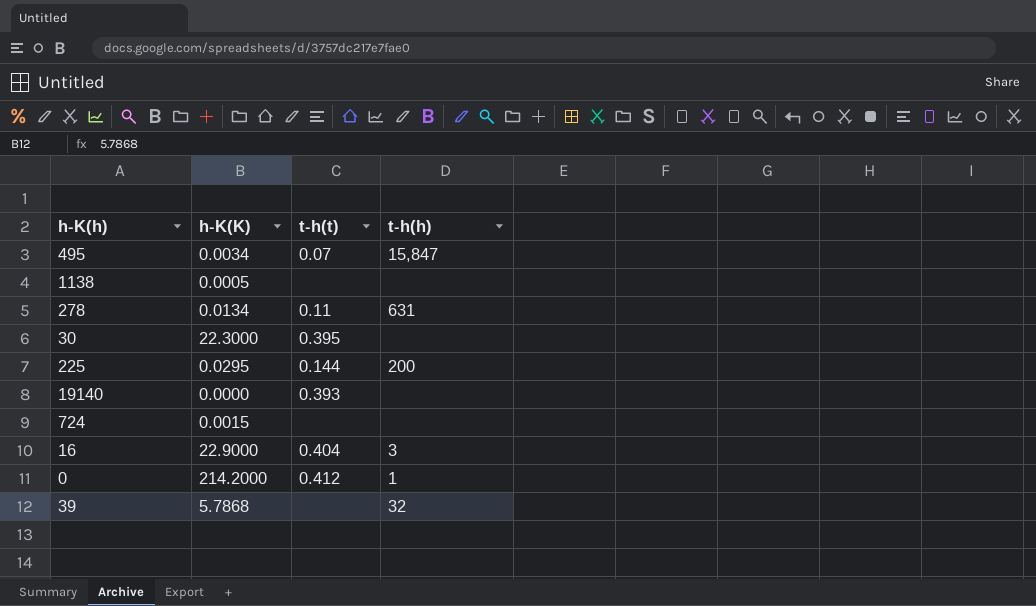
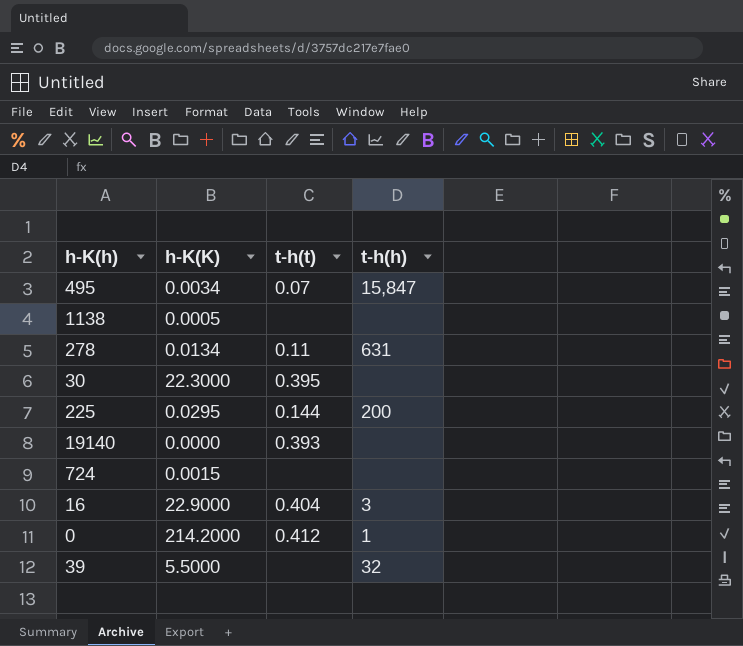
39 | h-K(K): 5.7868 -> 5.5000

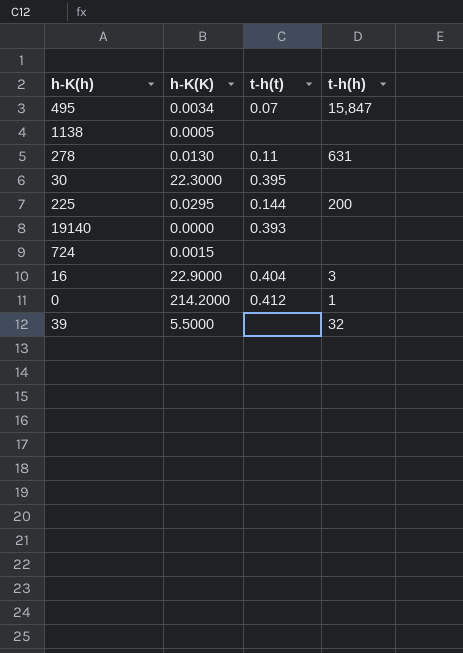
278 | h-K(K): 0.0134 -> 0.0130

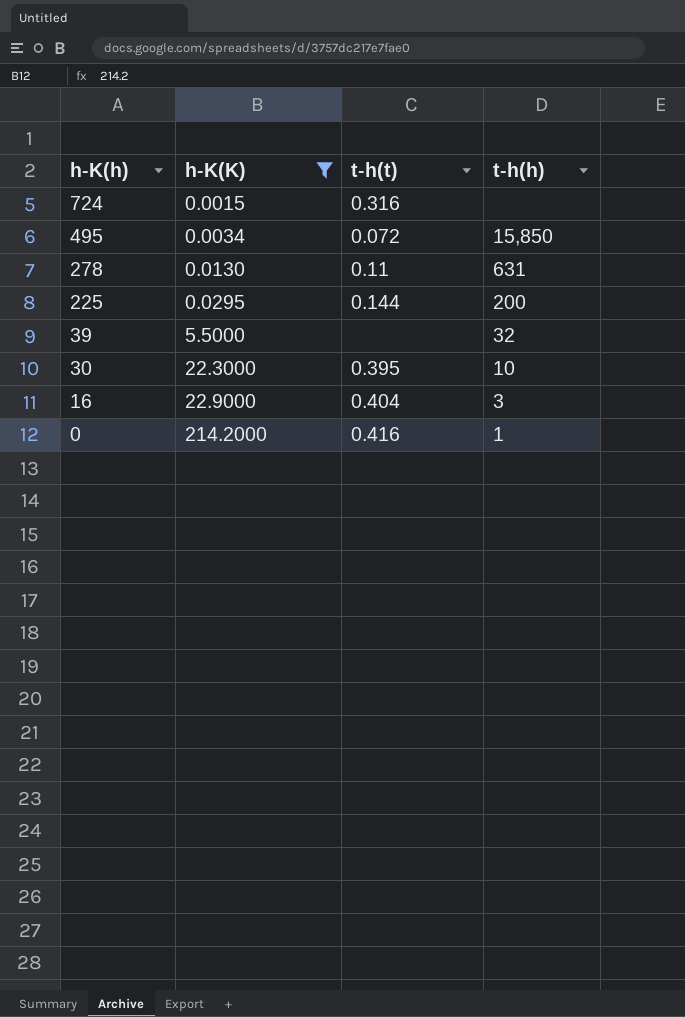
filter: none -> h-K(K) >= 0.0015
row order: none -> h-K(h) descending
724 | t-h(t): none -> 0.316
495 | t-h(t): 0.07 -> 0.072
495 | t-h(h): 15,847 -> 15,850
30 | t-h(h): none -> 10
0 | t-h(t): 0.412 -> 0.416

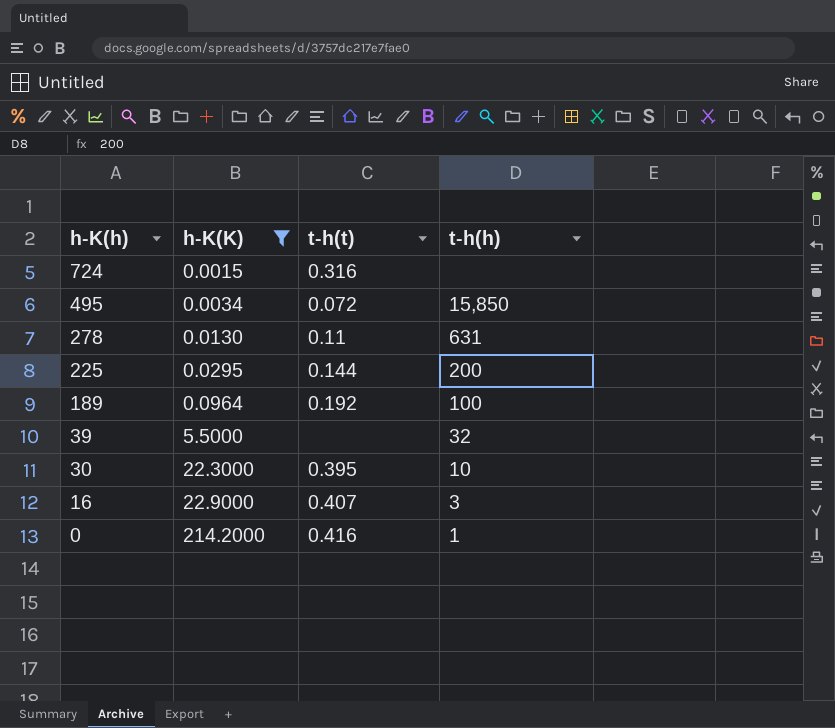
row 189: none -> 0.0964 | 0.192 | 100
16 | t-h(t): 0.404 -> 0.407

